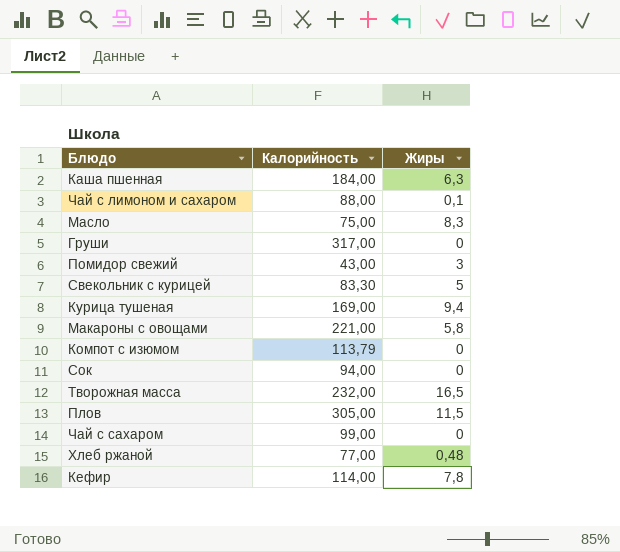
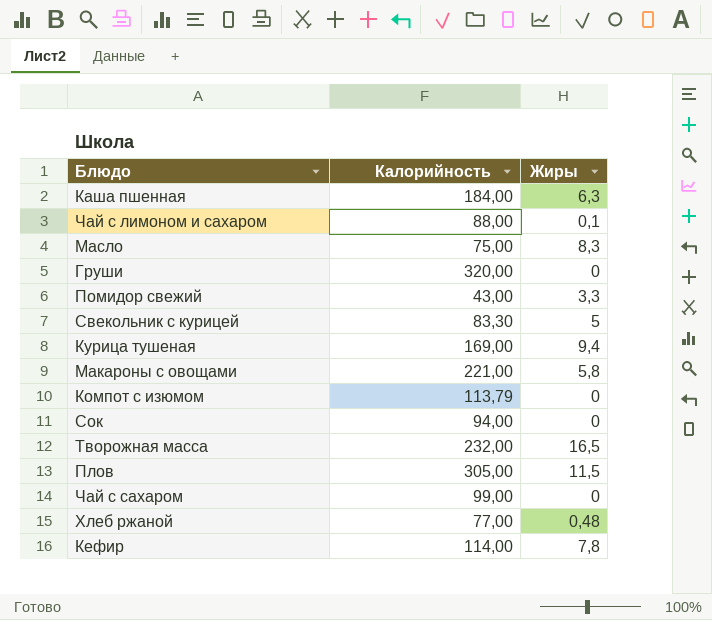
Груши | Калорийность: 317,00 -> 320,00
Помидор свежий | Жиры: 3 -> 3,3

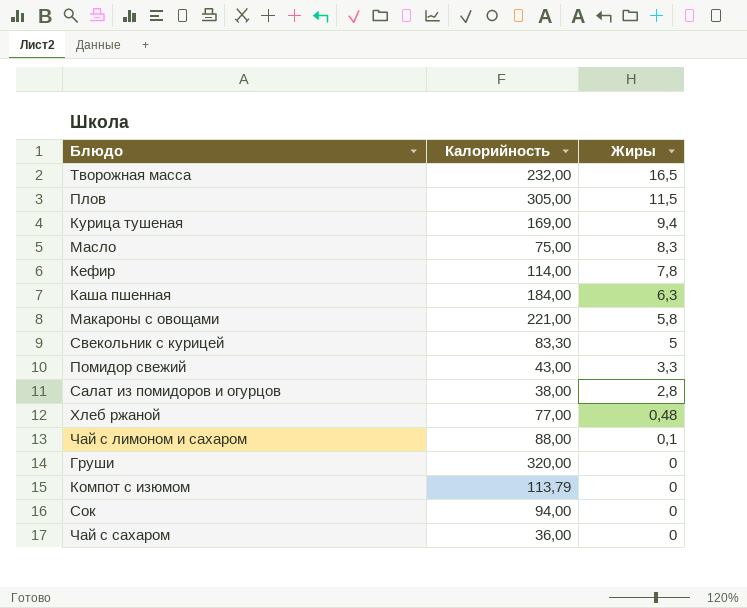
row order: none -> Жиры descending
row Салат из помидоров и огурцов: none -> 38,00 | 2,8
Чай с сахаром | Калорийность: 99,00 -> 36,00

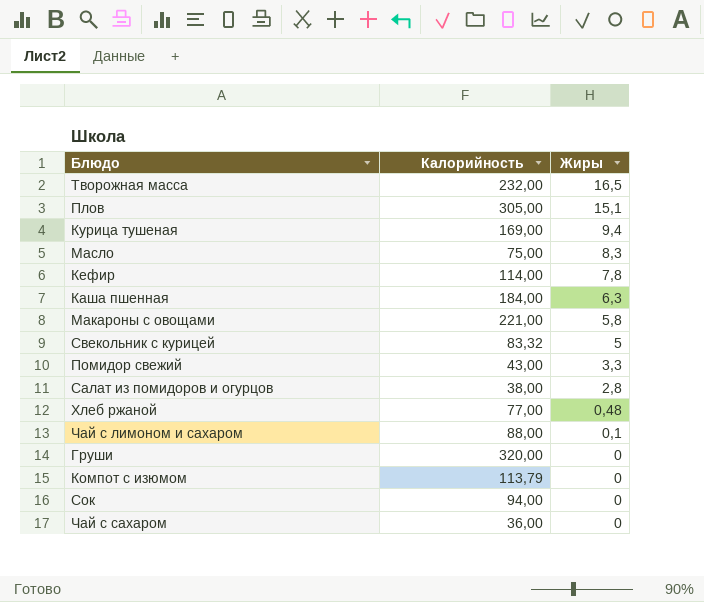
Плов | Жиры: 11,5 -> 15,1
Свекольник с курицей | Калорийность: 83,30 -> 83,32

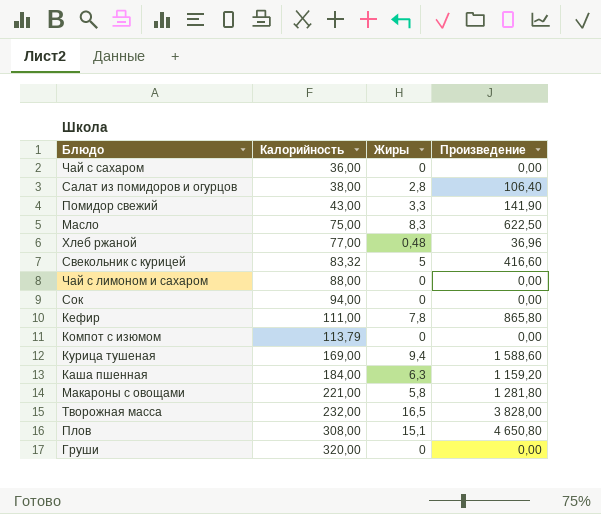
row order: Жиры descending -> Калорийность ascending
column Произведение | formula: none -> [Калорийность] * [Жиры]
Чай с лимоном и сахаром | Жиры: 0,1 -> 0
Кефир | Калорийность: 114,00 -> 111,00
Плов | Калорийность: 305,00 -> 308,00

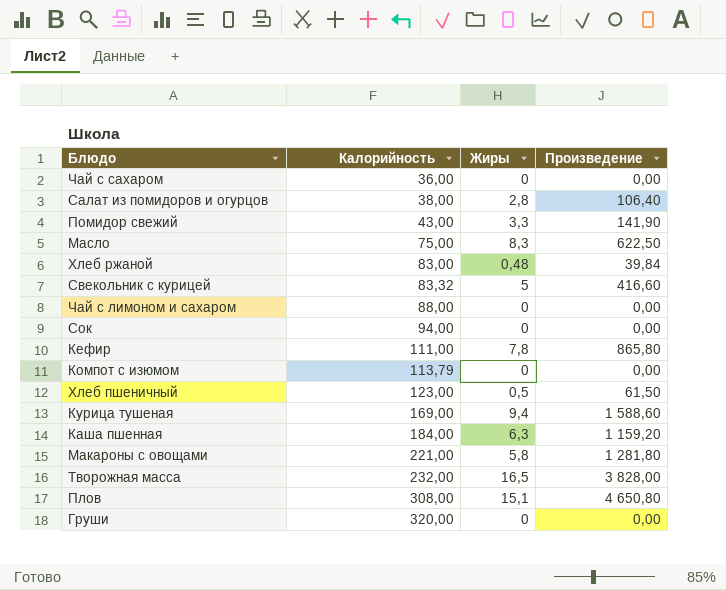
Хлеб ржаной | Калорийность: 77,00 -> 83,00
Хлеб ржаной | Произведение: 36,96 -> 39,84
row Хлеб пшеничный: none -> 123,00 | 0,5 | 61,50

